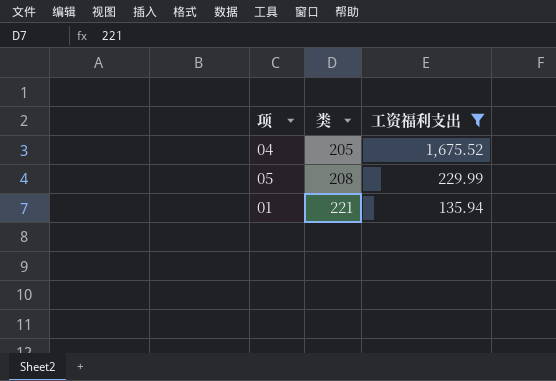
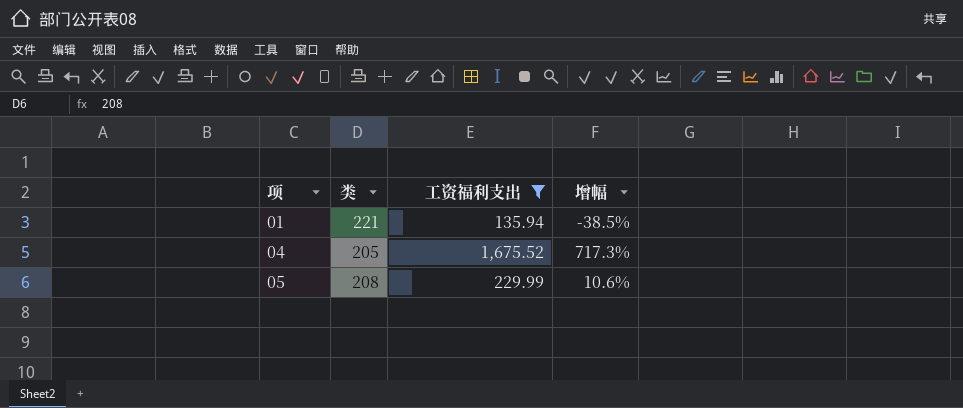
row order: 类 ascending -> 项 ascending
column 增幅 | formula: none -> ([工资福利支出] - [类]) / [类]

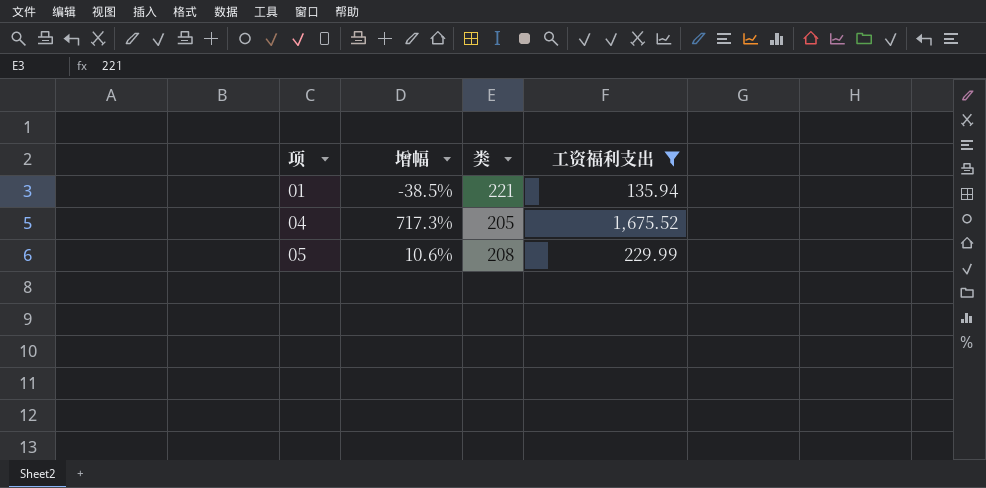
column 增幅 | position: 4 -> 2

